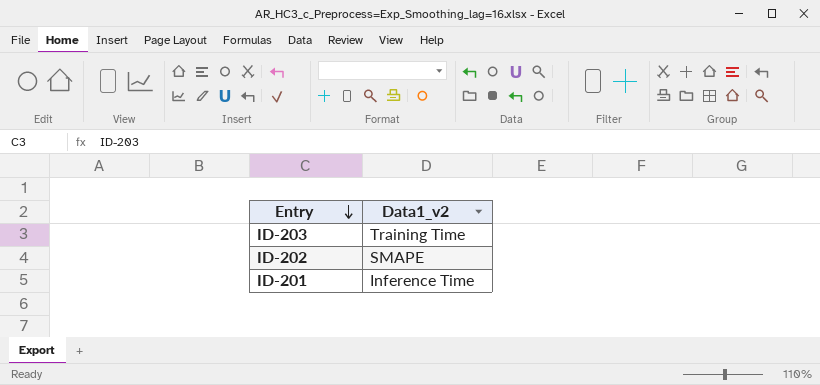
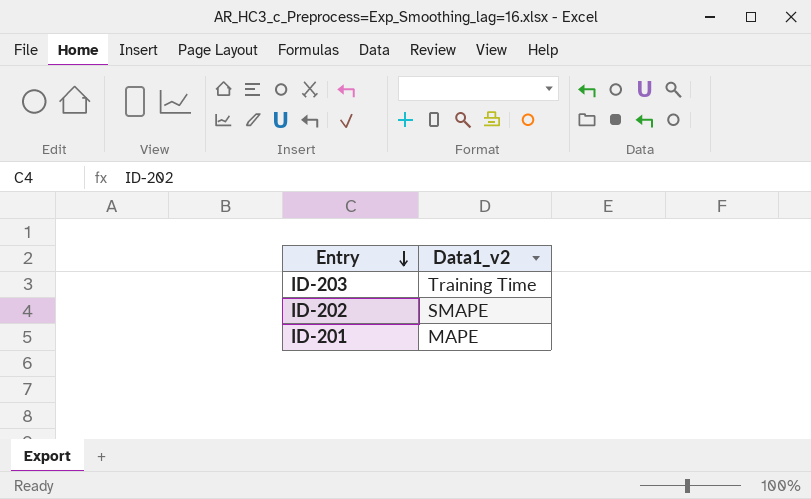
ID-201 | Data1_v2: Inference Time -> MAPE

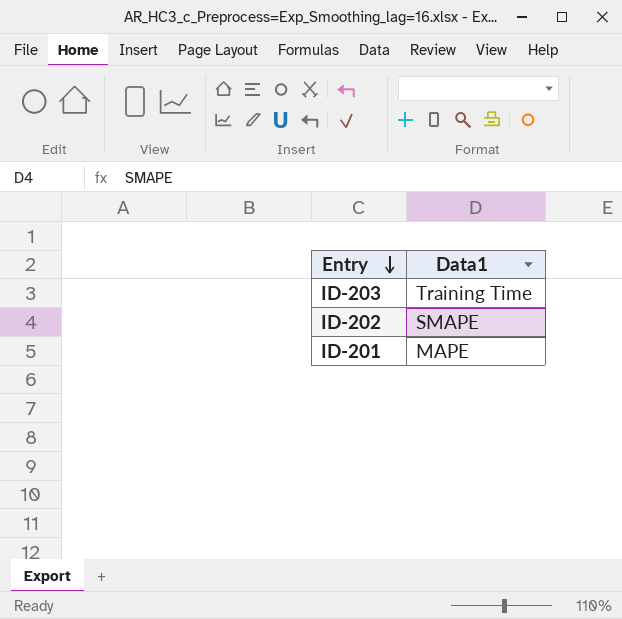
column name: Data1_v2 -> Data1

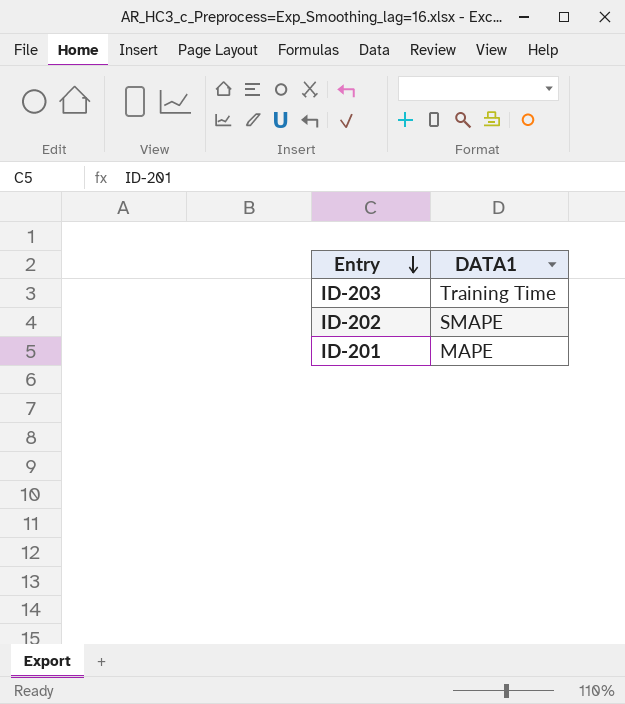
column name: Data1 -> DATA1

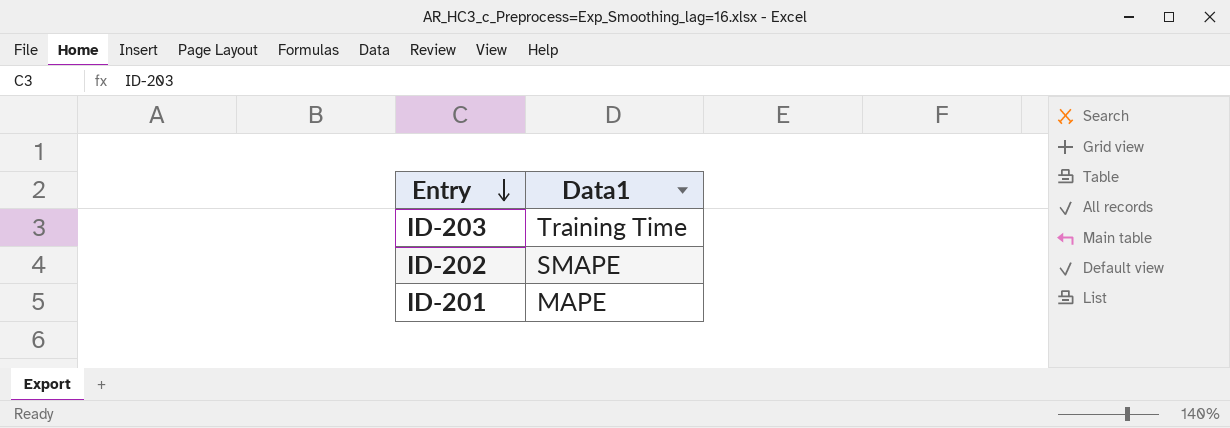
column name: DATA1 -> Data1

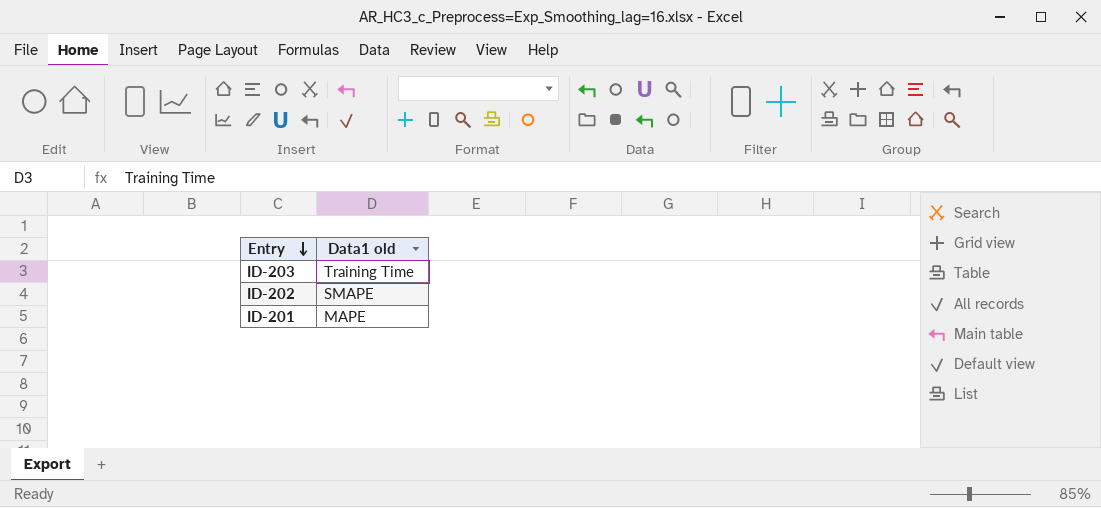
column name: Data1 -> Data1 old

